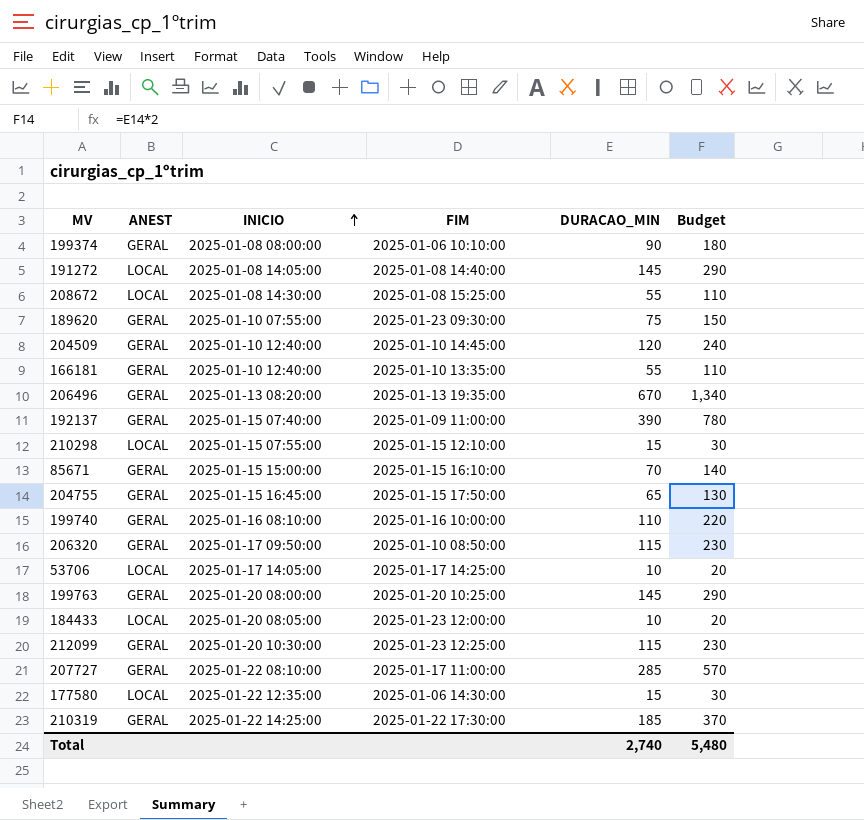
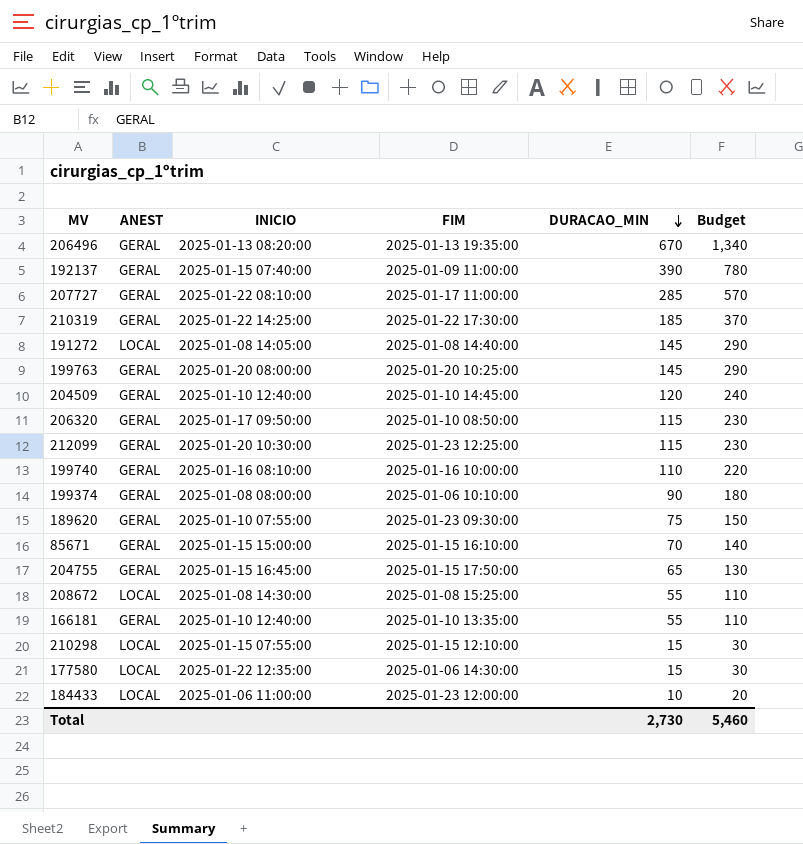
row order: INICIO ascending -> DURACAO_MIN descending
row 53706: LOCAL | 2025-01-17 14:05:00 | 2025-01-17 14:25:00 | 10 | 20 -> none
184433 | INICIO: 2025-01-20 08:05:00 -> 2025-01-06 11:00:00
Total | DURACAO_MIN: 2,740 -> 2,730
Total | Budget: 5,480 -> 5,460

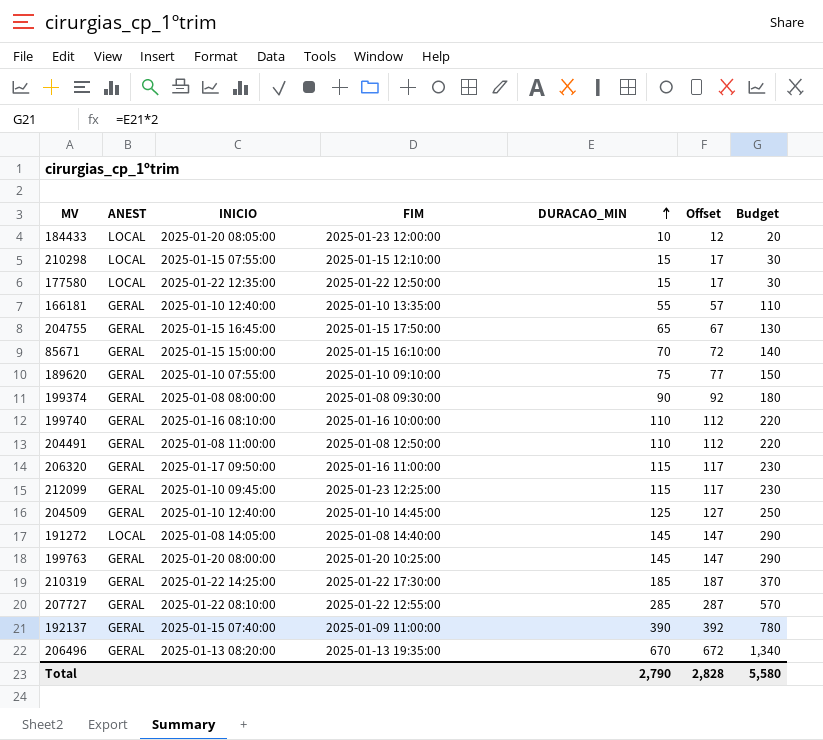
row order: DURACAO_MIN descending -> DURACAO_MIN ascending
column Offset | formula: none -> [DURACAO_MIN] + 2
row 208672: LOCAL | 2025-01-08 14:30:00 | 2025-01-08 15:25:00 | 55 | 110 -> none
184433 | INICIO: 2025-01-06 11:00:00 -> 2025-01-20 08:05:00
177580 | FIM: 2025-01-06 14:30:00 -> 2025-01-22 12:50:00
189620 | FIM: 2025-01-23 09:30:00 -> 2025-01-10 09:10:00
199374 | FIM: 2025-01-06 10:10:00 -> 2025-01-08 09:30:00
row 204491: none -> GERAL | 2025-01-08 11:00:00 | 2025-01-08 12:50:00 | 110 | 112 | 220
206320 | FIM: 2025-01-10 08:50:00 -> 2025-01-16 11:00:00
212099 | INICIO: 2025-01-20 10:30:00 -> 2025-01-10 09:45:00
204509 | DURACAO_MIN: 120 -> 125
204509 | Budget: 240 -> 250
207727 | FIM: 2025-01-17 11:00:00 -> 2025-01-22 12:55:00
Total | DURACAO_MIN: 2,730 -> 2,790
Total | Budget: 5,460 -> 5,580

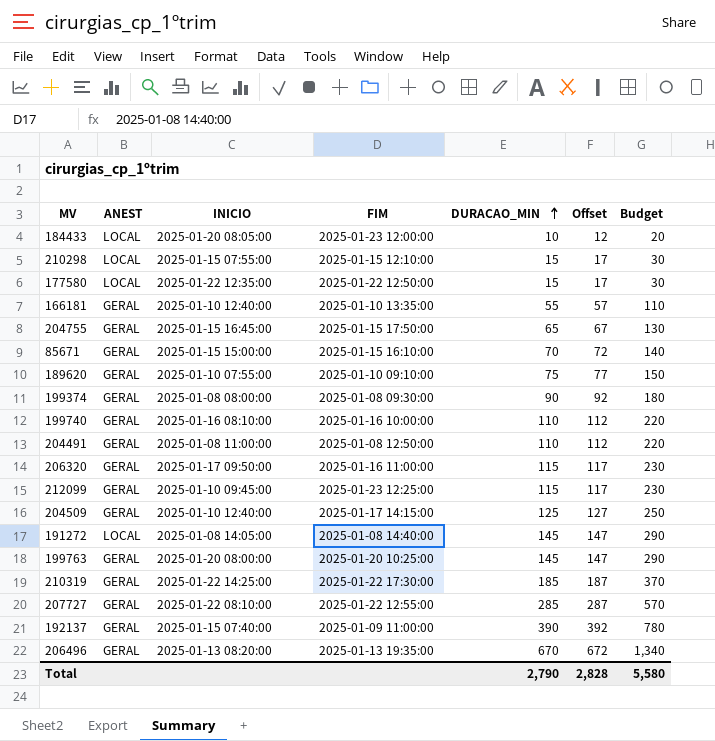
204509 | FIM: 2025-01-10 14:45:00 -> 2025-01-17 14:15:00

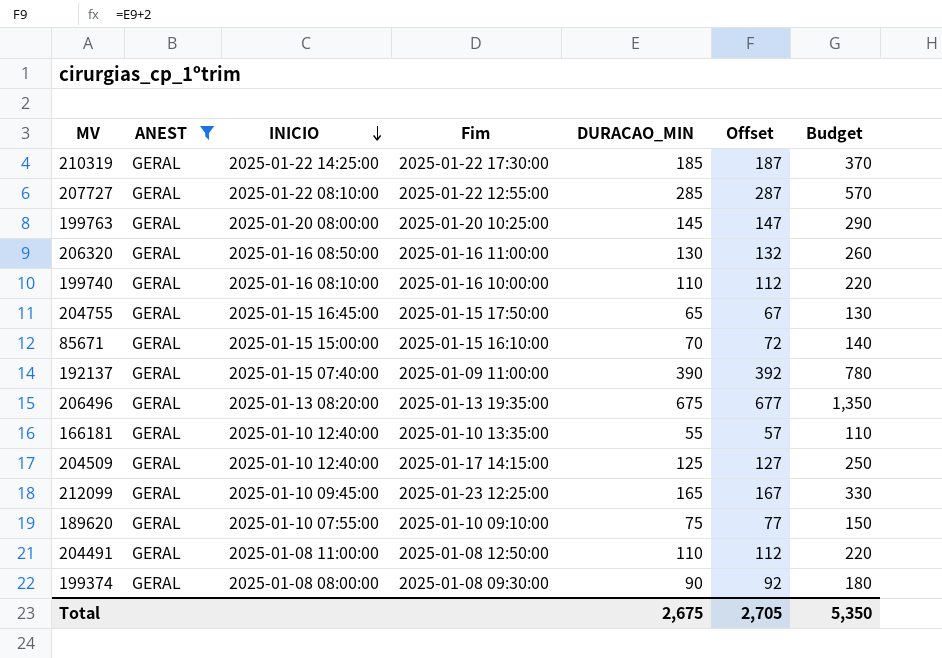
filter: none -> ANEST = GERAL
row order: DURACAO_MIN ascending -> INICIO descending
column name: FIM -> Fim
206320 | INICIO: 2025-01-17 09:50:00 -> 2025-01-16 08:50:00
206320 | DURACAO_MIN: 115 -> 130
206320 | Offset: 117 -> 132
206320 | Budget: 230 -> 260
206496 | DURACAO_MIN: 670 -> 675
206496 | Offset: 672 -> 677
206496 | Budget: 1,340 -> 1,350
212099 | DURACAO_MIN: 115 -> 165
212099 | Offset: 117 -> 167
212099 | Budget: 230 -> 330
Total | DURACAO_MIN: 2,790 -> 2,675
Total | Offset: 2,828 -> 2,705
Total | Budget: 5,580 -> 5,350

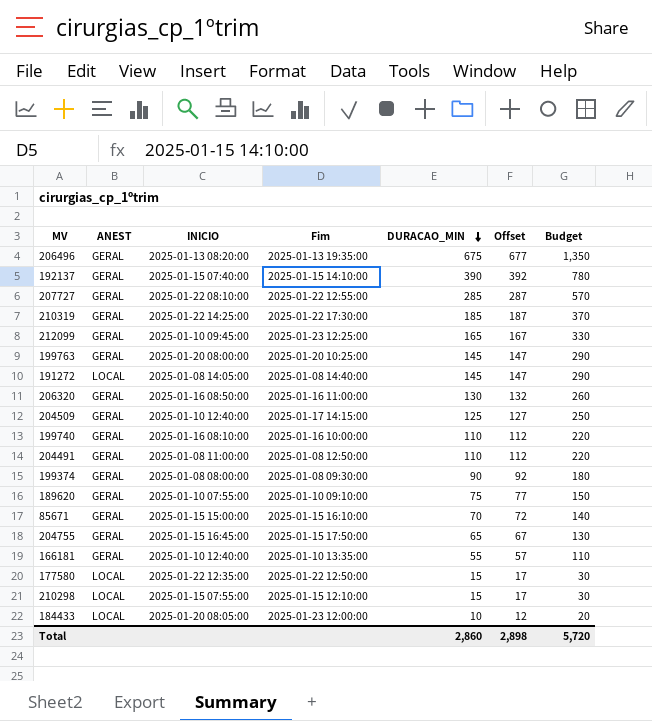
filter: ANEST = GERAL -> none
row order: INICIO descending -> DURACAO_MIN descending
192137 | Fim: 2025-01-09 11:00:00 -> 2025-01-15 14:10:00
Total | DURACAO_MIN: 2,675 -> 2,860
Total | Offset: 2,705 -> 2,898
Total | Budget: 5,350 -> 5,720

